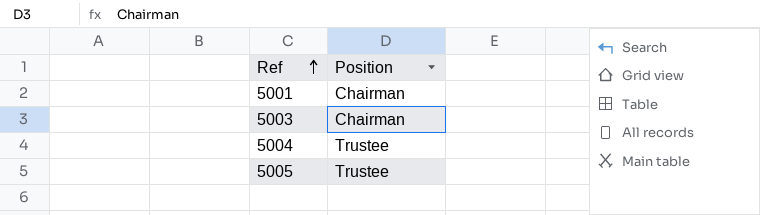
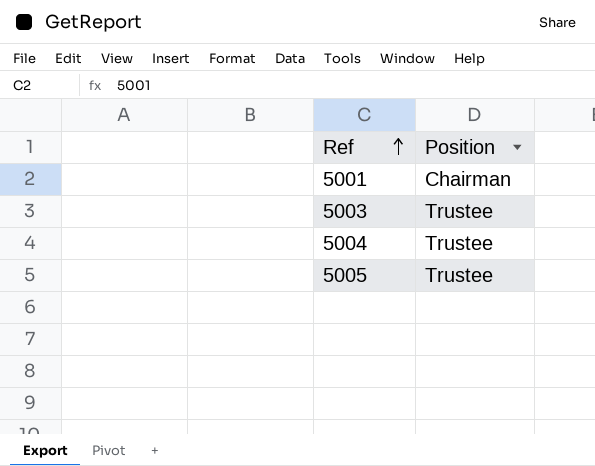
5003 | Position: Chairman -> Trustee

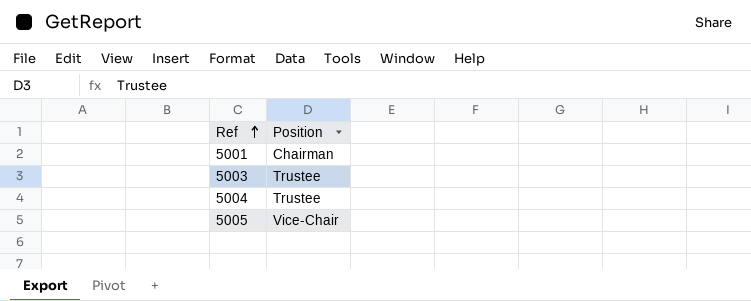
5005 | Position: Trustee -> Vice-Chair

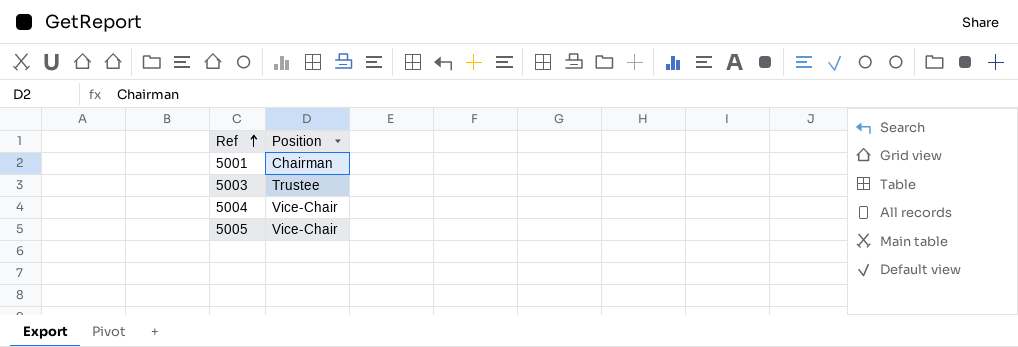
5004 | Position: Trustee -> Vice-Chair

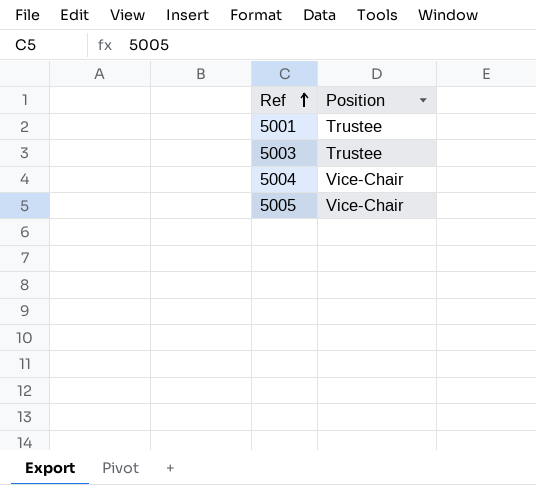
5001 | Position: Chairman -> Trustee

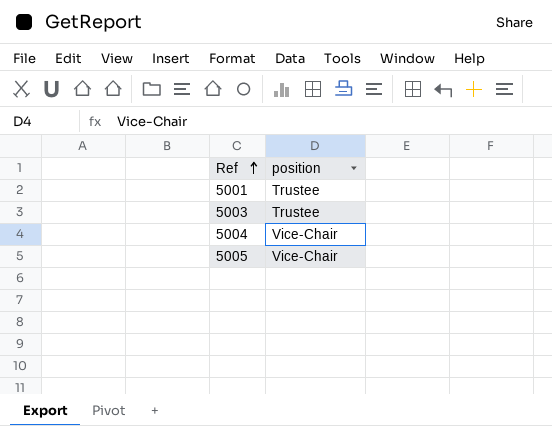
column name: Position -> position

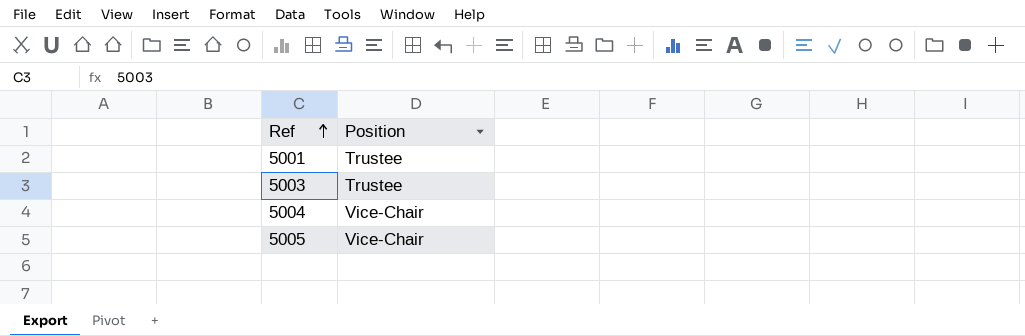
column name: position -> Position

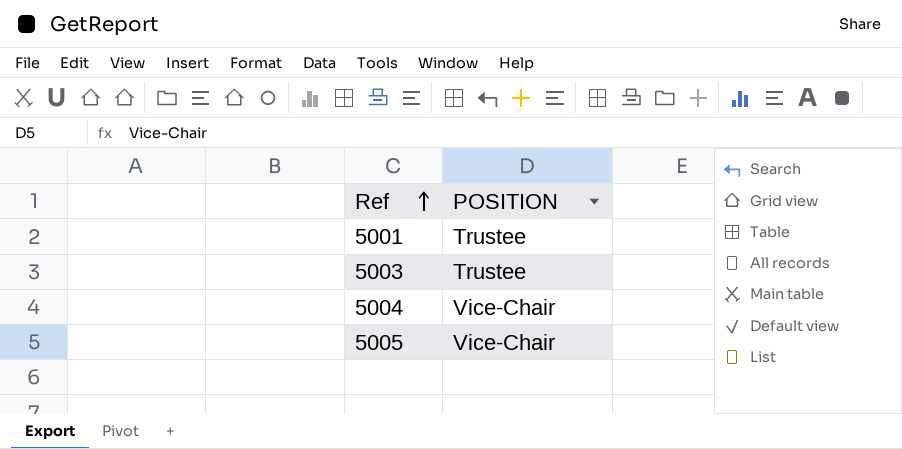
column name: Position -> POSITION

